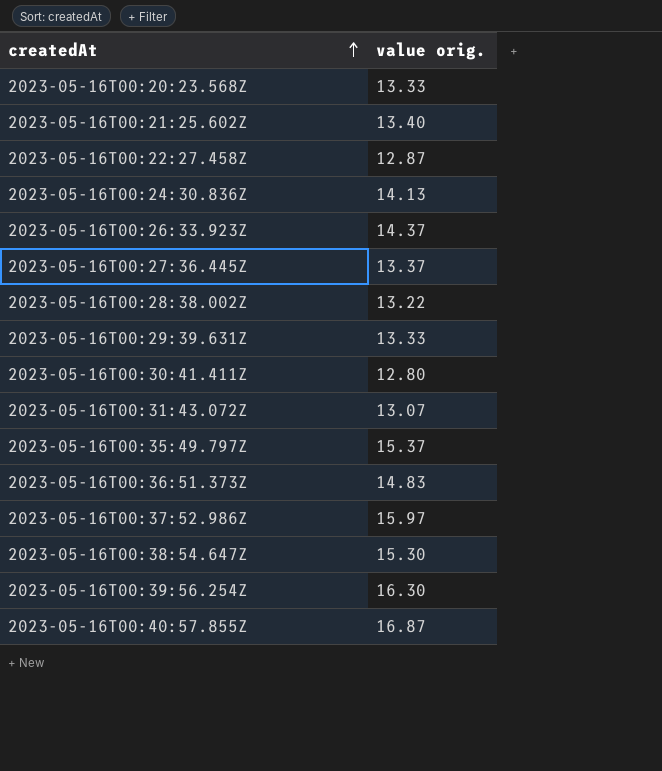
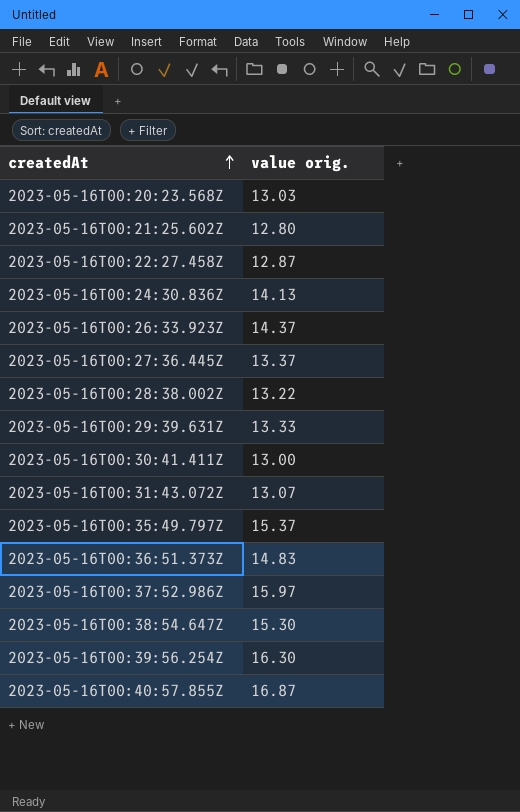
2023-05-16T00:20:23.568Z | value orig.: 13.33 -> 13.03
2023-05-16T00:21:25.602Z | value orig.: 13.40 -> 12.80
2023-05-16T00:30:41.411Z | value orig.: 12.80 -> 13.00

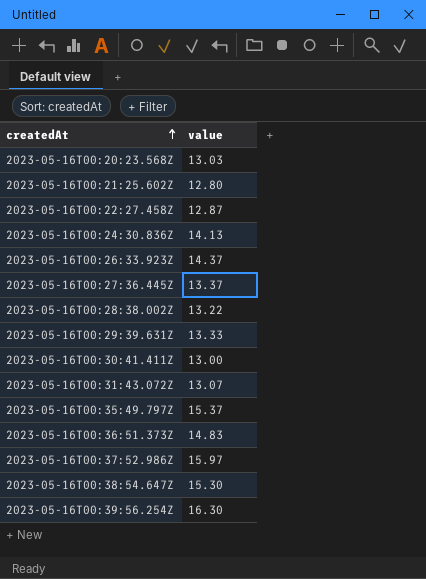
column name: value orig. -> value
row 2023-05-16T00:40:57.855Z: 16.87 -> none

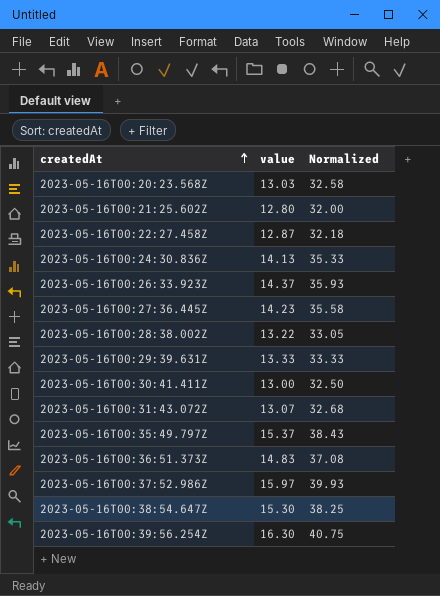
column Normalized | formula: none -> [value] * 2.5
2023-05-16T00:27:36.445Z | value: 13.37 -> 14.23

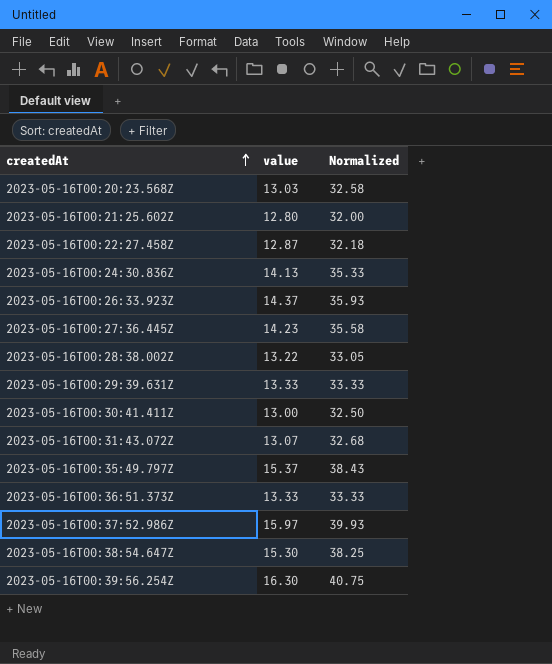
2023-05-16T00:36:51.373Z | value: 14.83 -> 13.33
2023-05-16T00:36:51.373Z | Normalized: 37.08 -> 33.33

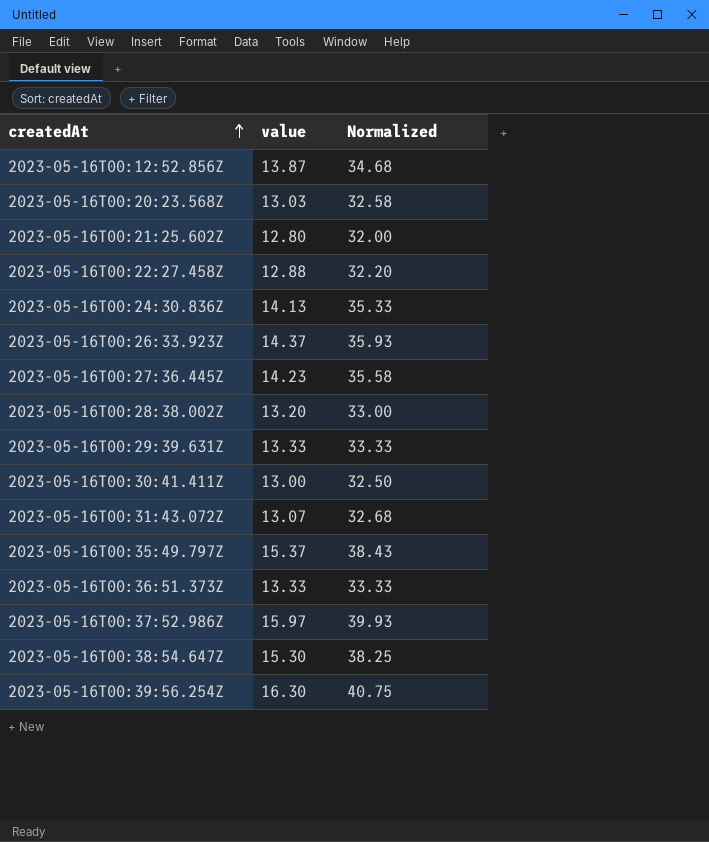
row 2023-05-16T00:12:52.856Z: none -> 13.87 | 34.68
2023-05-16T00:22:27.458Z | value: 12.87 -> 12.88
2023-05-16T00:22:27.458Z | Normalized: 32.18 -> 32.20
2023-05-16T00:28:38.002Z | value: 13.22 -> 13.20
2023-05-16T00:28:38.002Z | Normalized: 33.05 -> 33.00

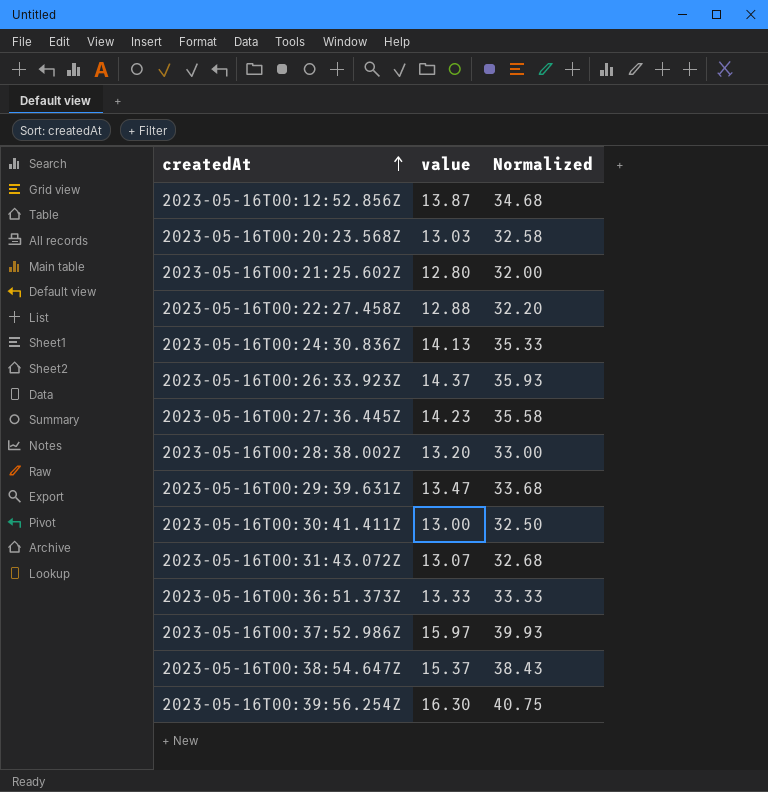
row 2023-05-16T00:35:49.797Z: 15.37 | 38.43 -> none
2023-05-16T00:29:39.631Z | value: 13.33 -> 13.47
2023-05-16T00:29:39.631Z | Normalized: 33.33 -> 33.68
2023-05-16T00:38:54.647Z | value: 15.30 -> 15.37
2023-05-16T00:38:54.647Z | Normalized: 38.25 -> 38.43

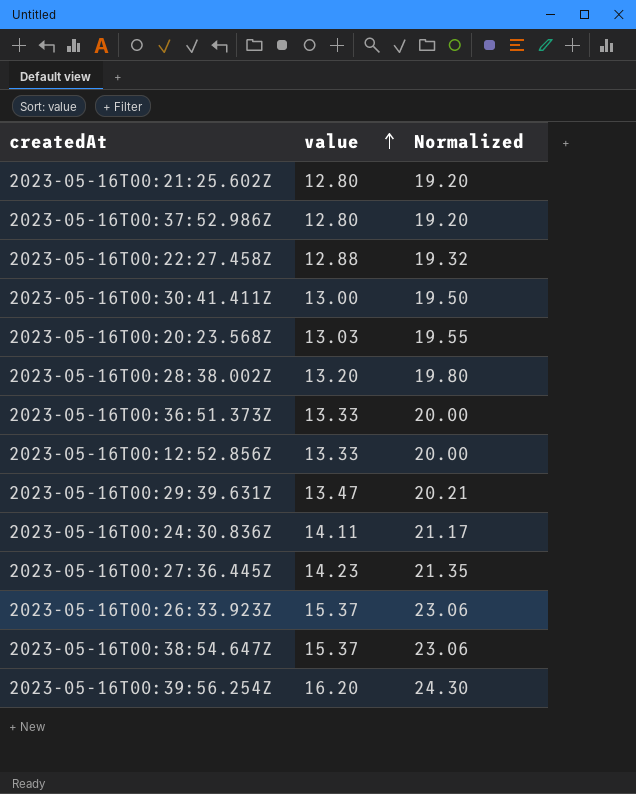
row order: createdAt ascending -> value ascending
column Normalized | formula: [value] * 2.5 -> [value] * 1.5
row 2023-05-16T00:31:43.072Z: 13.07 | 32.68 -> none
2023-05-16T00:37:52.986Z | value: 15.97 -> 12.80
2023-05-16T00:12:52.856Z | value: 13.87 -> 13.33
2023-05-16T00:24:30.836Z | value: 14.13 -> 14.11
2023-05-16T00:26:33.923Z | value: 14.37 -> 15.37
2023-05-16T00:39:56.254Z | value: 16.30 -> 16.20

